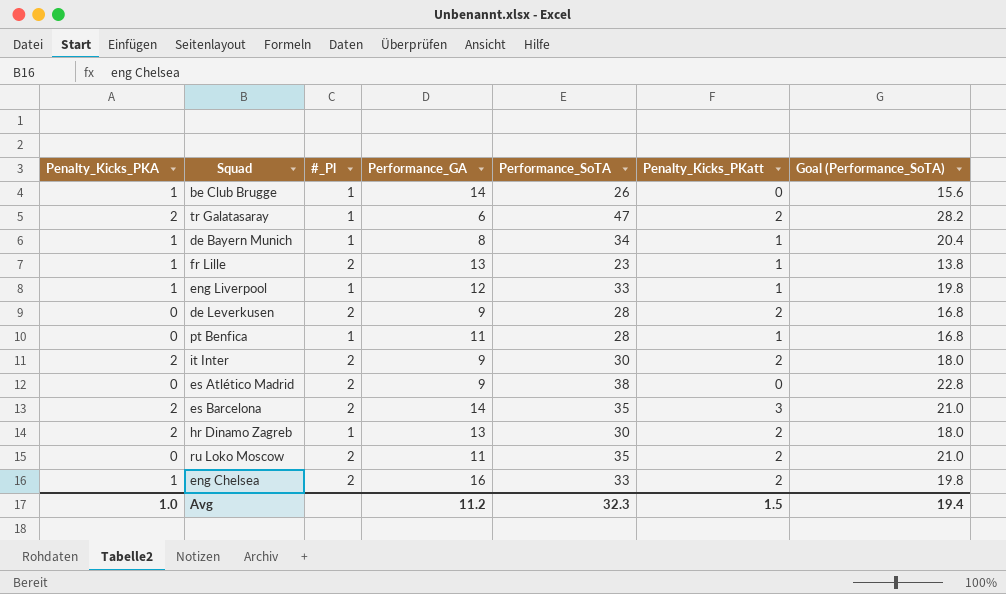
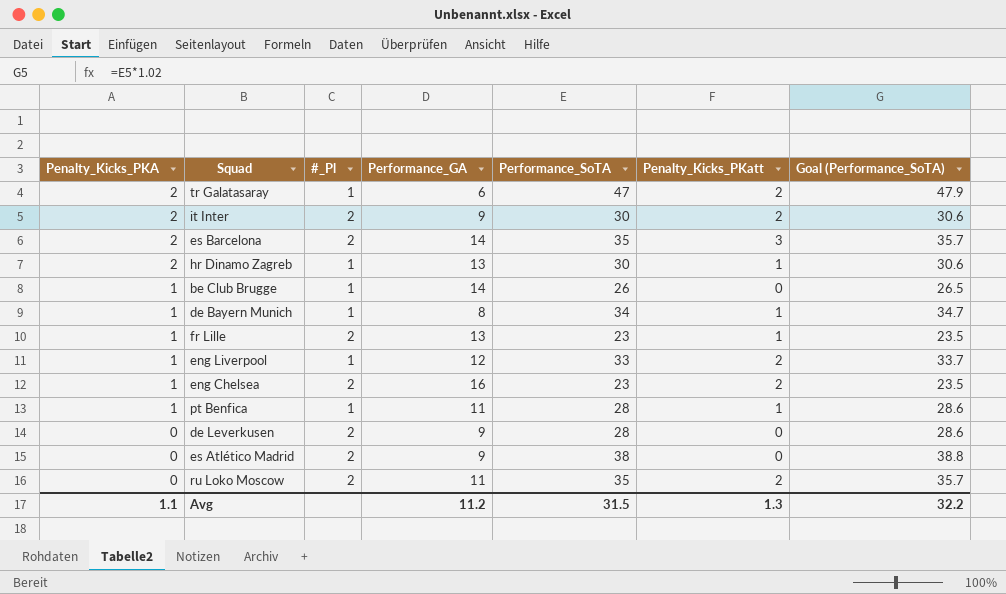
row order: none -> Penalty_Kicks_PKA descending
column Goal (Performance_SoTA) | formula: [Performance_SoTA] * 0.6 -> [Performance_SoTA] * 1.02
hr Dinamo Zagreb | Penalty_Kicks_PKatt: 2 -> 1
eng Liverpool | Penalty_Kicks_PKatt: 1 -> 2
eng Chelsea | Performance_SoTA: 33 -> 23
pt Benfica | Penalty_Kicks_PKA: 0 -> 1
de Leverkusen | Penalty_Kicks_PKatt: 2 -> 0
Avg | Penalty_Kicks_PKA: 1.0 -> 1.1
Avg | Performance_SoTA: 32.3 -> 31.5
Avg | Penalty_Kicks_PKatt: 1.5 -> 1.3
Avg | Goal (Performance_SoTA): 19.4 -> 32.2

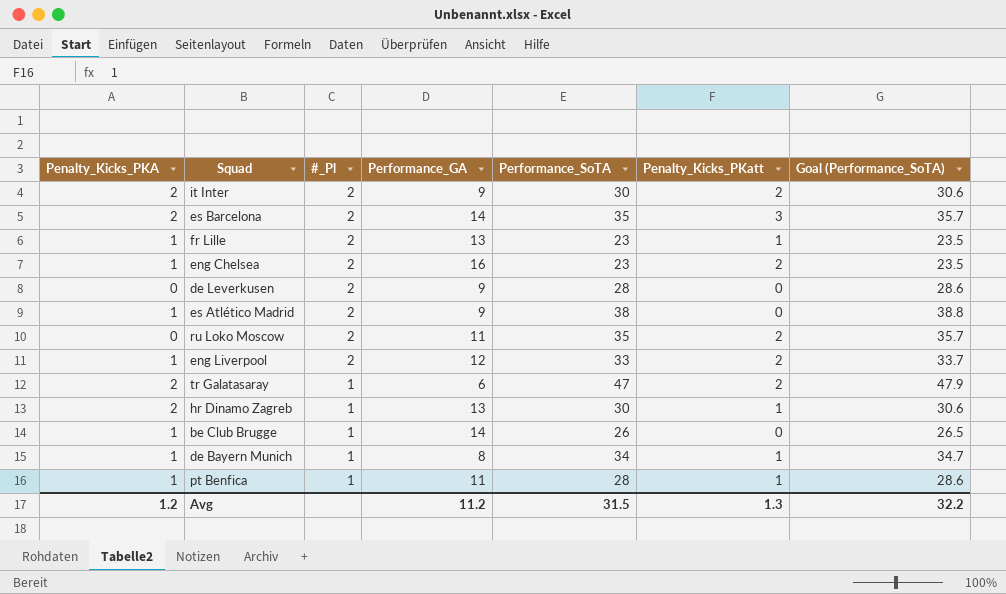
row order: Penalty_Kicks_PKA descending -> #_Pl descending
es Atlético Madrid | Penalty_Kicks_PKA: 0 -> 1
eng Liverpool | #_Pl: 1 -> 2
Avg | Penalty_Kicks_PKA: 1.1 -> 1.2

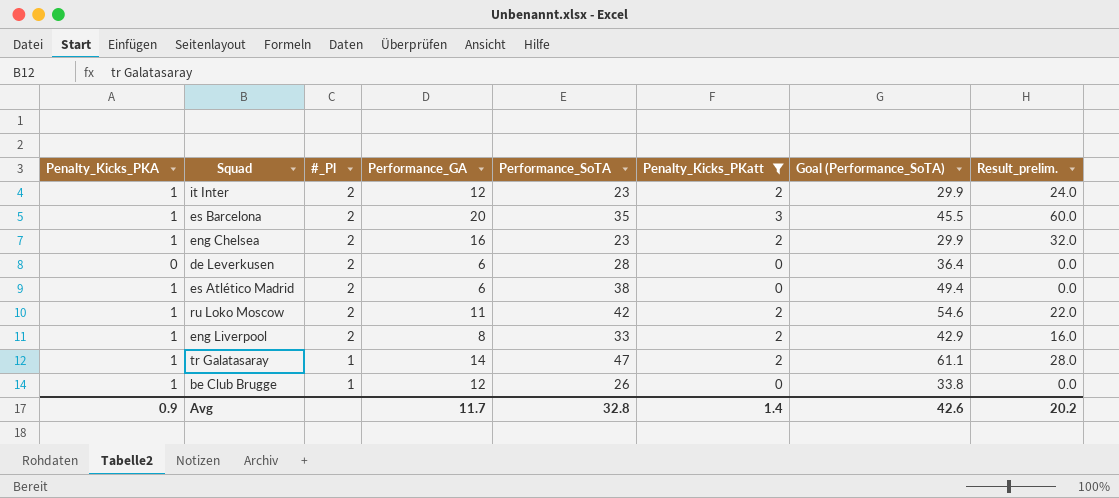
filter: none -> Penalty_Kicks_PKatt != 1
column Goal (Performance_SoTA) | formula: [Performance_SoTA] * 1.02 -> [Performance_SoTA] * 1.3
column Result_prelim. | formula: none -> [Performance_GA] * [Penalty_Kicks_PKatt]
it Inter | Penalty_Kicks_PKA: 2 -> 1
it Inter | Performance_GA: 9 -> 12
it Inter | Performance_SoTA: 30 -> 23
es Barcelona | Penalty_Kicks_PKA: 2 -> 1
es Barcelona | Performance_GA: 14 -> 20
de Leverkusen | Performance_GA: 9 -> 6
es Atlético Madrid | Performance_GA: 9 -> 6
ru Loko Moscow | Penalty_Kicks_PKA: 0 -> 1
ru Loko Moscow | Performance_SoTA: 35 -> 42
eng Liverpool | Performance_GA: 12 -> 8
tr Galatasaray | Penalty_Kicks_PKA: 2 -> 1
tr Galatasaray | Performance_GA: 6 -> 14
be Club Brugge | Performance_GA: 14 -> 12
Avg | Penalty_Kicks_PKA: 1.2 -> 0.9
Avg | Performance_GA: 11.2 -> 11.7
Avg | Performance_SoTA: 31.5 -> 32.8
Avg | Penalty_Kicks_PKatt: 1.3 -> 1.4
Avg | Goal (Performance_SoTA): 32.2 -> 42.6

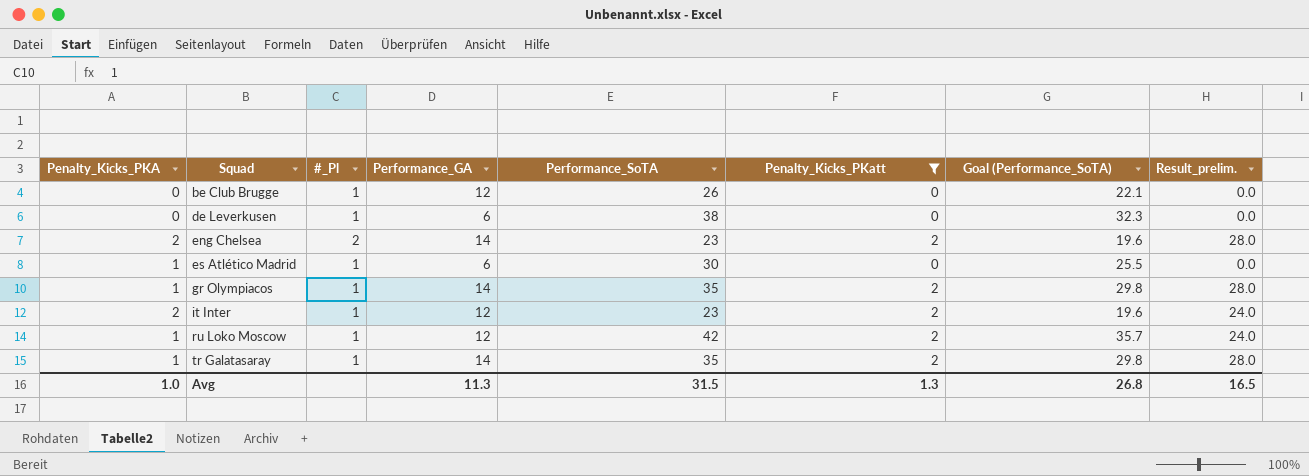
row order: #_Pl descending -> Squad ascending
column Goal (Performance_SoTA) | formula: [Performance_SoTA] * 1.3 -> [Performance_SoTA] * 0.85
row es Barcelona: 1 | 2 | 20 | 35 | 3 | 45.5 | 60.0 -> none
row eng Liverpool: 1 | 2 | 8 | 33 | 2 | 42.9 | 16.0 -> none
be Club Brugge | Penalty_Kicks_PKA: 1 -> 0
de Leverkusen | #_Pl: 2 -> 1
de Leverkusen | Performance_SoTA: 28 -> 38
eng Chelsea | Penalty_Kicks_PKA: 1 -> 2
eng Chelsea | Performance_GA: 16 -> 14
eng Chelsea | Result_prelim.: 32.0 -> 28.0
es Atlético Madrid | #_Pl: 2 -> 1
es Atlético Madrid | Performance_SoTA: 38 -> 30
row gr Olympiacos: none -> 1 | 1 | 14 | 35 | 2 | 29.8 | 28.0
it Inter | Penalty_Kicks_PKA: 1 -> 2
it Inter | #_Pl: 2 -> 1
ru Loko Moscow | #_Pl: 2 -> 1
ru Loko Moscow | Performance_GA: 11 -> 12
ru Loko Moscow | Result_prelim.: 22.0 -> 24.0
tr Galatasaray | Performance_SoTA: 47 -> 35
Avg | Penalty_Kicks_PKA: 0.9 -> 1.0
Avg | Performance_GA: 11.7 -> 11.3
Avg | Performance_SoTA: 32.8 -> 31.5
Avg | Penalty_Kicks_PKatt: 1.4 -> 1.3
Avg | Goal (Performance_SoTA): 42.6 -> 26.8
Avg | Result_prelim.: 20.2 -> 16.5

